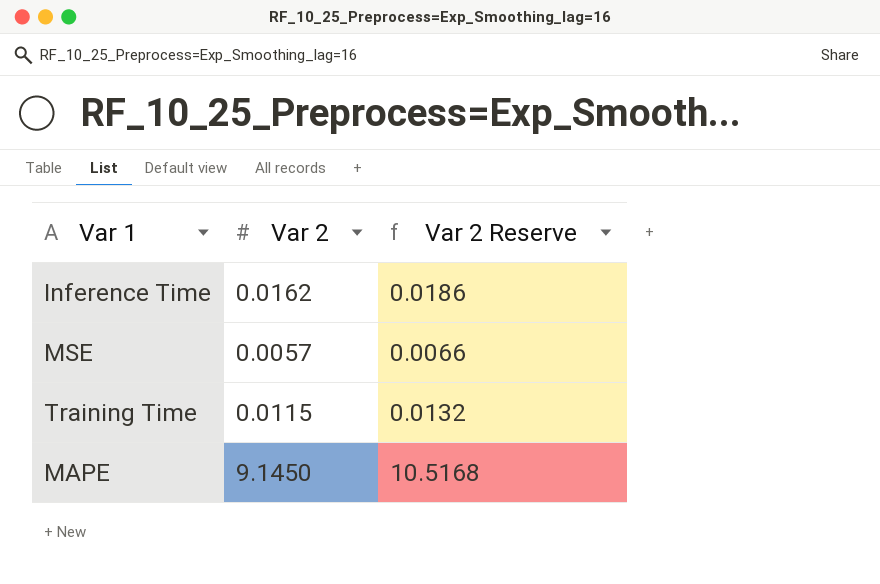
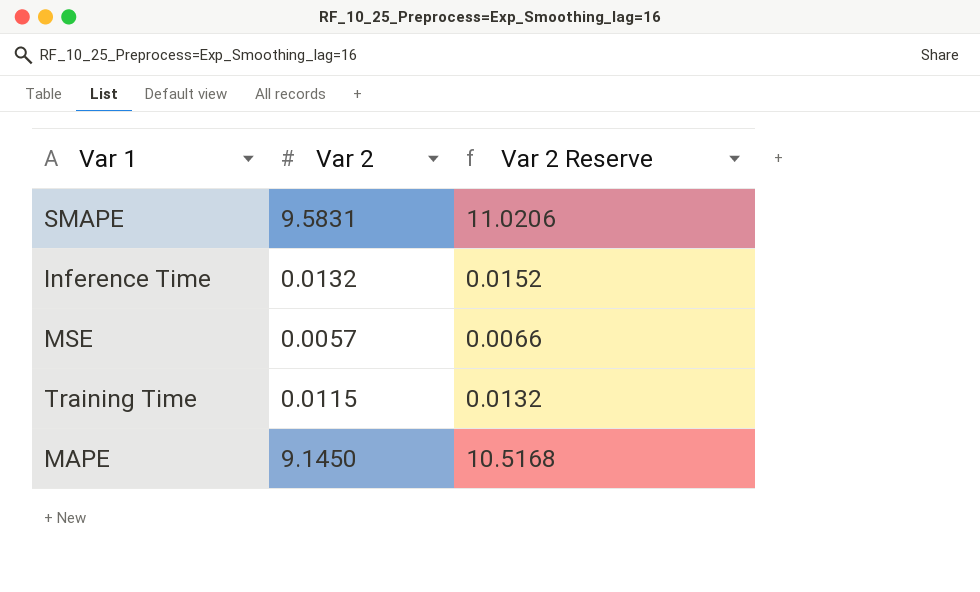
row SMAPE: none -> 9.5831 | 11.0206
Inference Time | Var 2: 0.0162 -> 0.0132
Inference Time | Var 2 Reserve: 0.0186 -> 0.0152

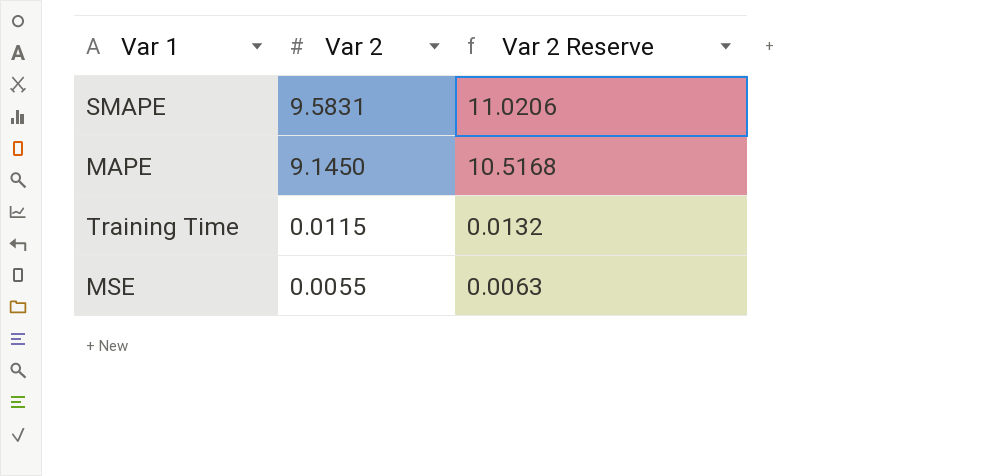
row order: none -> Var 2 descending
row Inference Time: 0.0132 | 0.0152 -> none
MSE | Var 2: 0.0057 -> 0.0055
MSE | Var 2 Reserve: 0.0066 -> 0.0063

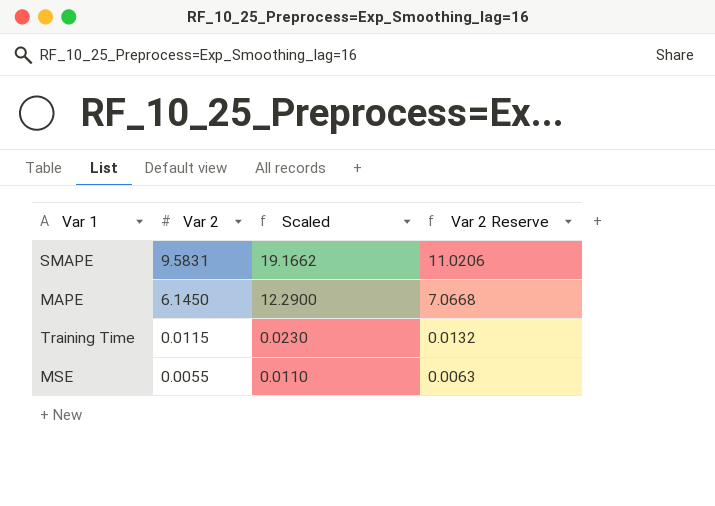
column Scaled | formula: none -> [Var 2] * 2
MAPE | Var 2: 9.1450 -> 6.1450
MAPE | Var 2 Reserve: 10.5168 -> 7.0668

